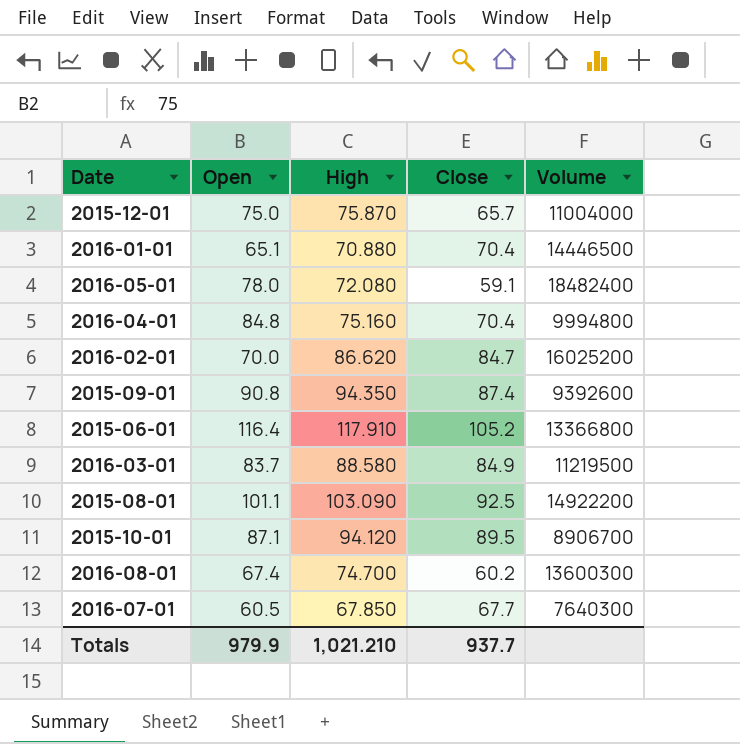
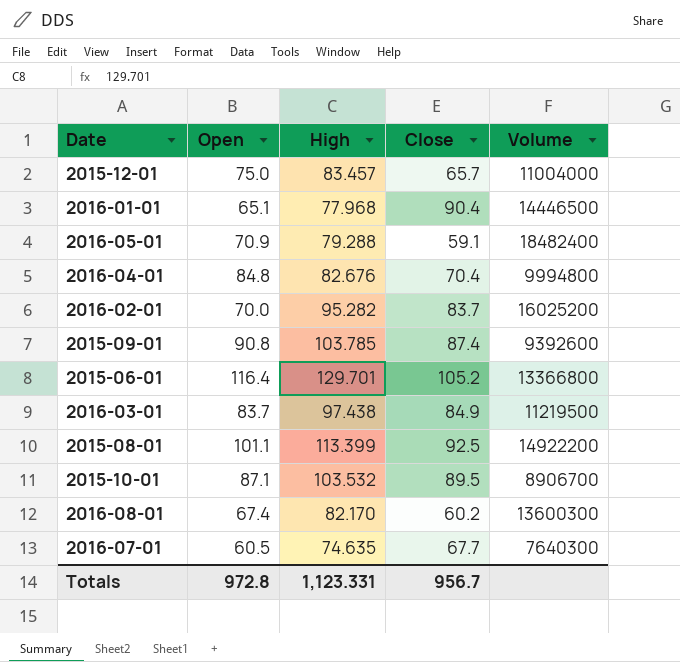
2015-12-01 | High: 75.870 -> 83.457
2016-01-01 | High: 70.880 -> 77.968
2016-01-01 | Close: 70.4 -> 90.4
2016-05-01 | Open: 78.0 -> 70.9
2016-05-01 | High: 72.080 -> 79.288
2016-04-01 | High: 75.160 -> 82.676
2016-02-01 | High: 86.620 -> 95.282
2016-02-01 | Close: 84.7 -> 83.7
2015-09-01 | High: 94.350 -> 103.785
2015-06-01 | High: 117.910 -> 129.701
2016-03-01 | High: 88.580 -> 97.438
2015-08-01 | High: 103.090 -> 113.399
2015-10-01 | High: 94.120 -> 103.532
2016-08-01 | High: 74.700 -> 82.170
2016-07-01 | High: 67.850 -> 74.635
Totals | Open: 979.9 -> 972.8
Totals | High: 1,021.210 -> 1,123.331
Totals | Close: 937.7 -> 956.7

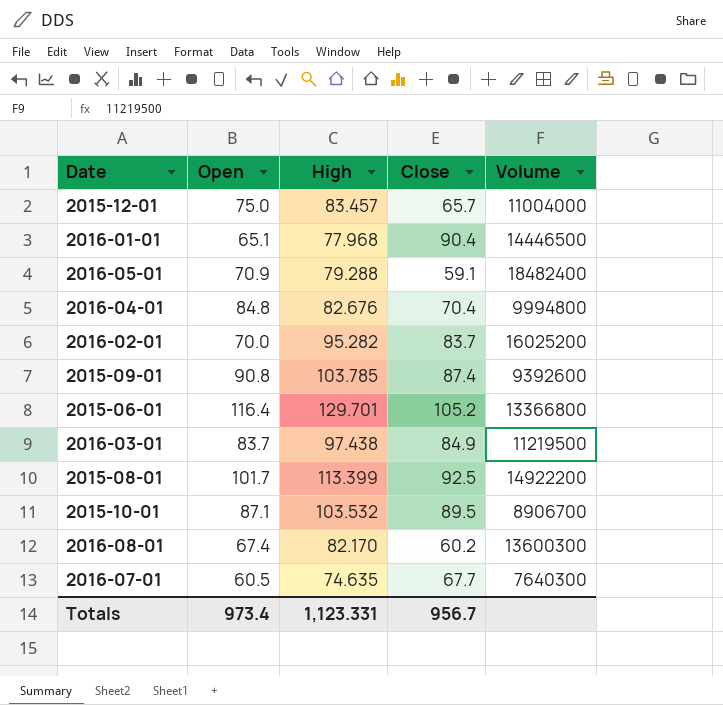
2015-08-01 | Open: 101.1 -> 101.7
Totals | Open: 972.8 -> 973.4

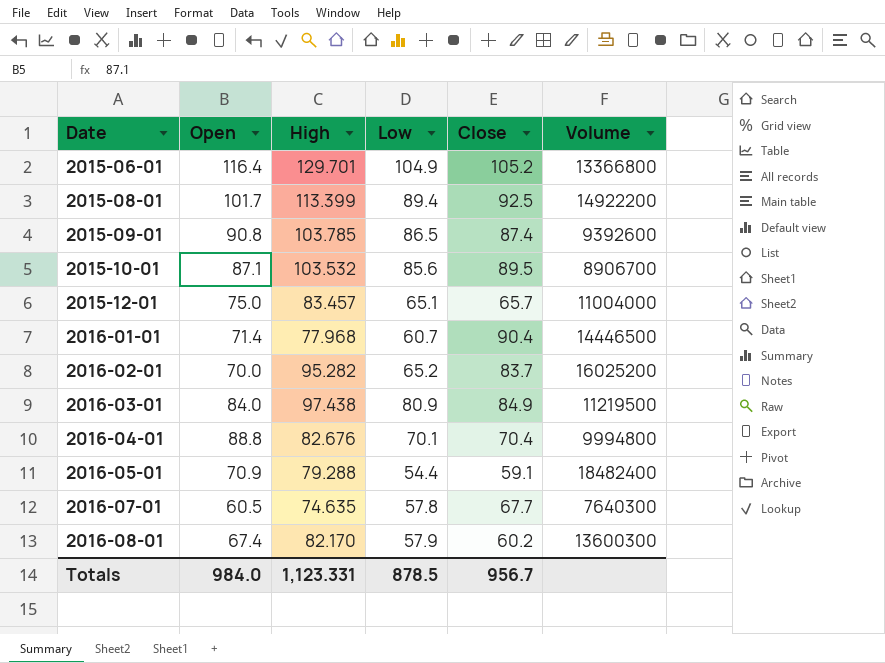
row order: none -> Date ascending
column Low | position: none -> 4
2016-01-01 | Open: 65.1 -> 71.4
2016-03-01 | Open: 83.7 -> 84.0
2016-04-01 | Open: 84.8 -> 88.8
Totals | Open: 973.4 -> 984.0

